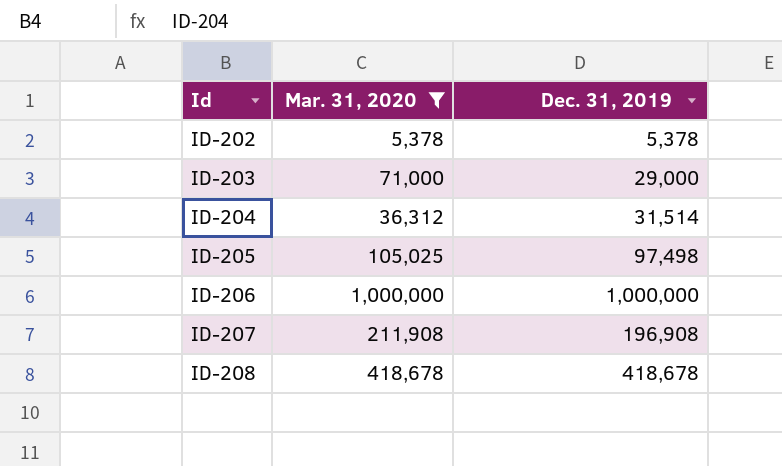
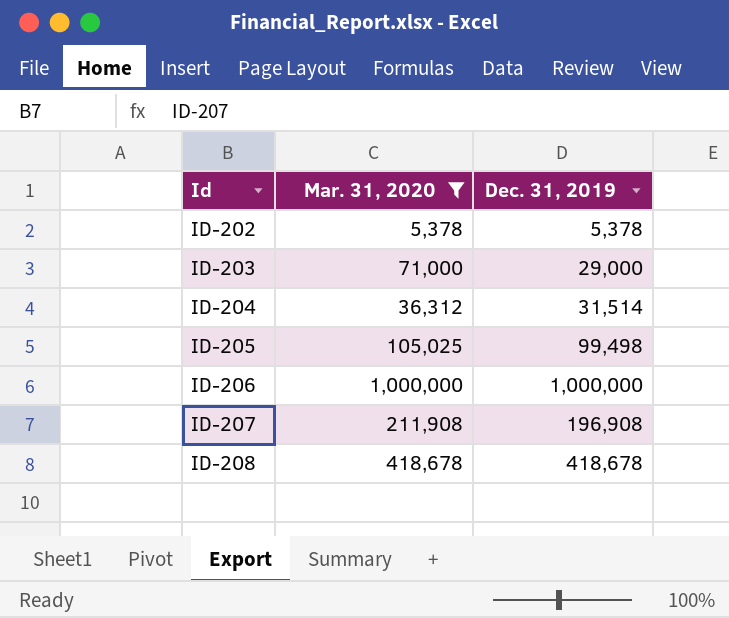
ID-205 | Dec. 31, 2019: 97,498 -> 99,498

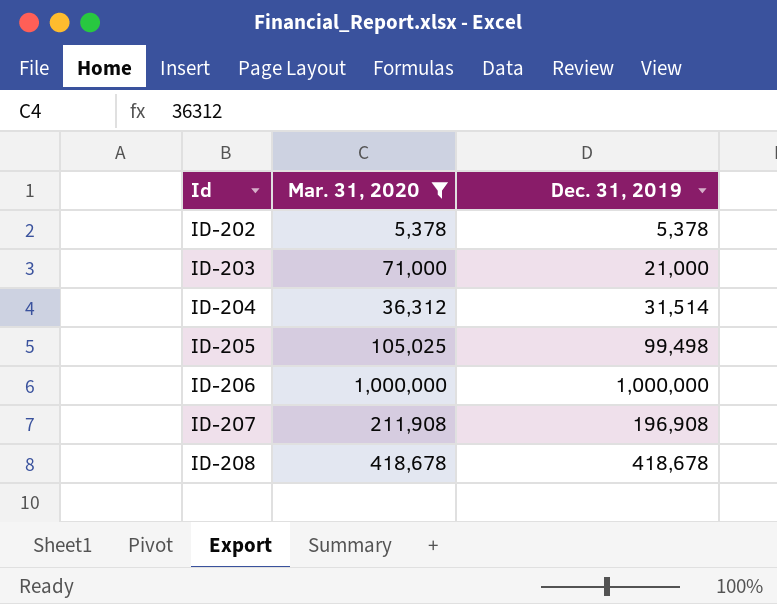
ID-203 | Dec. 31, 2019: 29,000 -> 21,000

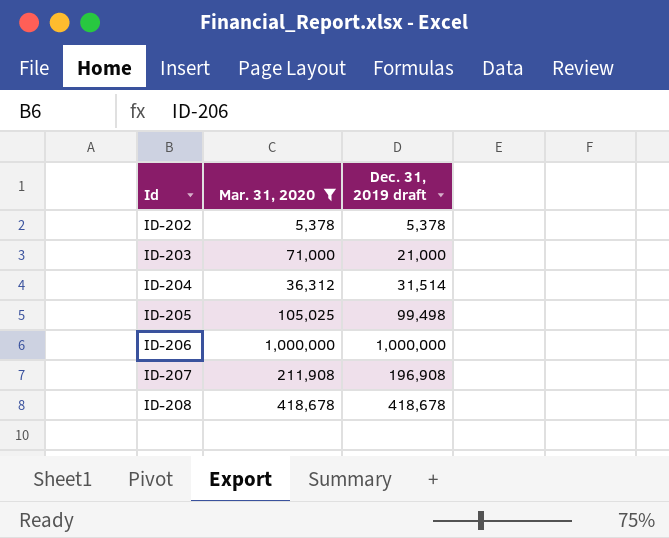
column name: Dec. 31, 2019 -> Dec. 31, 2019 draft

